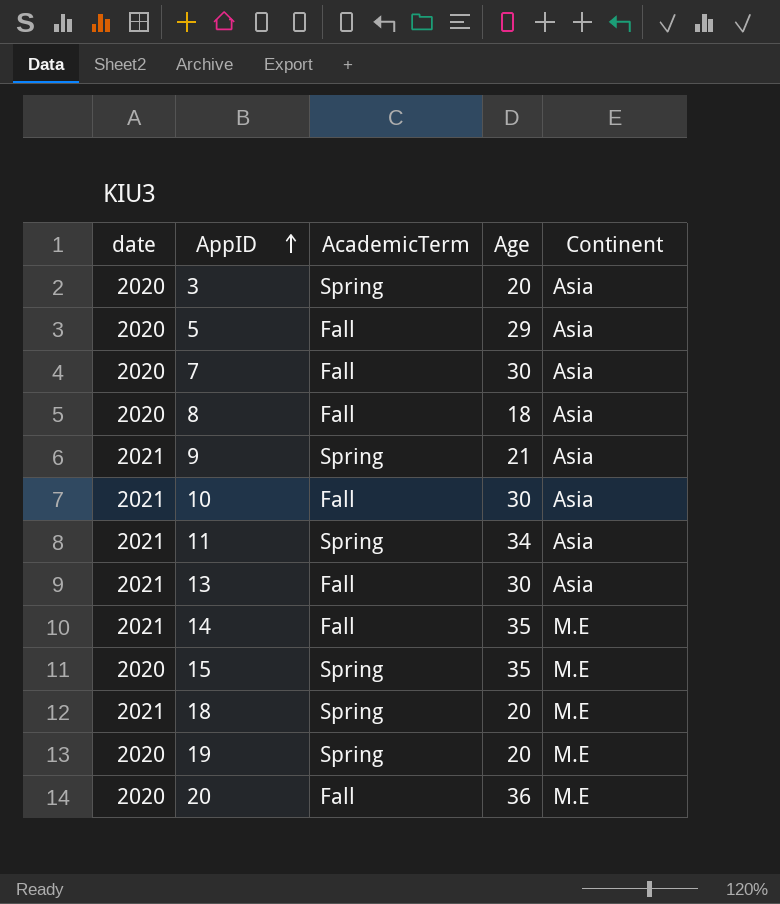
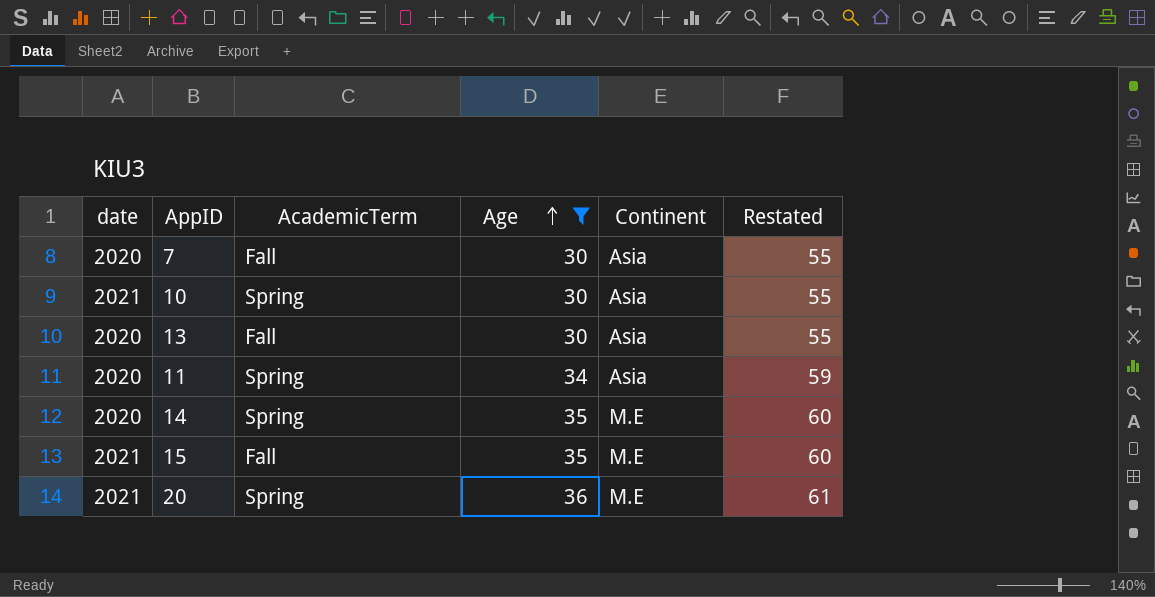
filter: none -> Age >= 30
row order: AppID ascending -> Age ascending
column Restated | formula: none -> [Age] + 25
10 | AcademicTerm: Fall -> Spring
13 | date: 2021 -> 2020
11 | date: 2021 -> 2020
14 | date: 2021 -> 2020
14 | AcademicTerm: Fall -> Spring
15 | date: 2020 -> 2021
15 | AcademicTerm: Spring -> Fall
20 | date: 2020 -> 2021
20 | AcademicTerm: Fall -> Spring

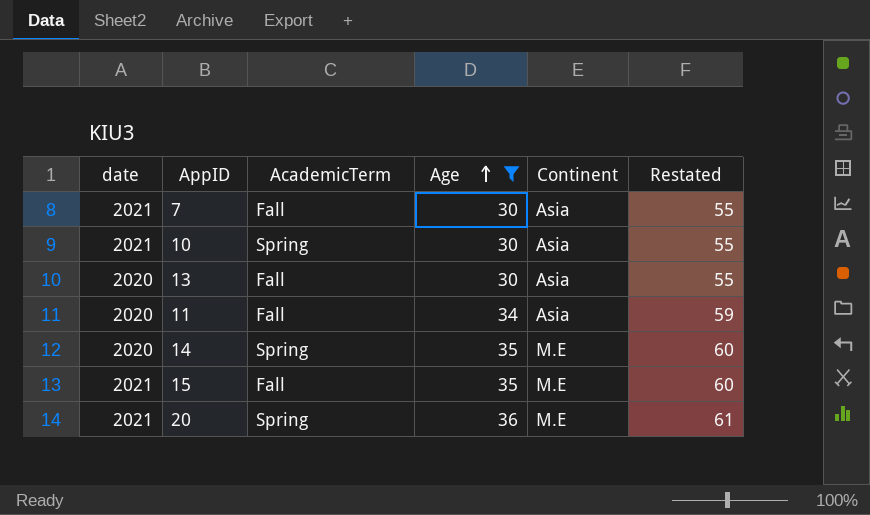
7 | date: 2020 -> 2021
11 | AcademicTerm: Spring -> Fall

